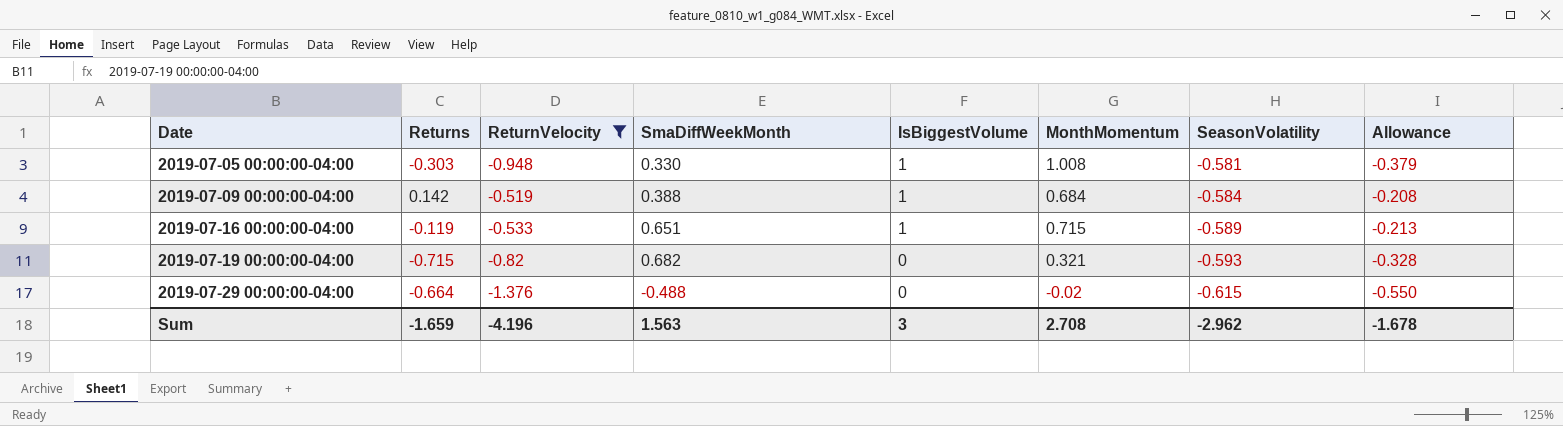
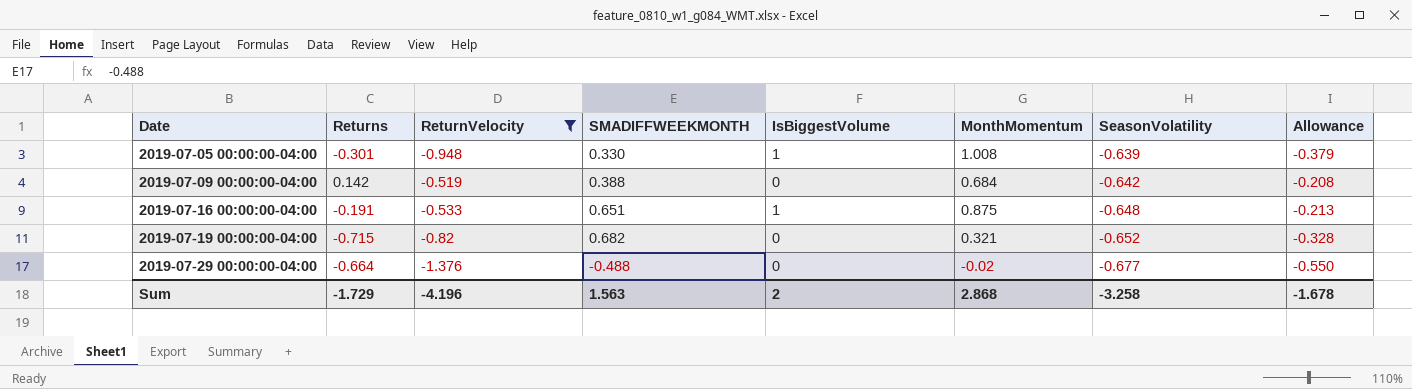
column name: SmaDiffWeekMonth -> SMADIFFWEEKMONTH
2019-07-05 00:00:00-04:00 | Returns: -0.303 -> -0.301
2019-07-05 00:00:00-04:00 | SeasonVolatility: -0.581 -> -0.639
2019-07-09 00:00:00-04:00 | IsBiggestVolume: 1 -> 0
2019-07-09 00:00:00-04:00 | SeasonVolatility: -0.584 -> -0.642
2019-07-16 00:00:00-04:00 | Returns: -0.119 -> -0.191
2019-07-16 00:00:00-04:00 | MonthMomentum: 0.715 -> 0.875
2019-07-16 00:00:00-04:00 | SeasonVolatility: -0.589 -> -0.648
2019-07-19 00:00:00-04:00 | SeasonVolatility: -0.593 -> -0.652
2019-07-29 00:00:00-04:00 | SeasonVolatility: -0.615 -> -0.677
Sum | Returns: -1.659 -> -1.729
Sum | IsBiggestVolume: 3 -> 2
Sum | MonthMomentum: 2.708 -> 2.868
Sum | SeasonVolatility: -2.962 -> -3.258

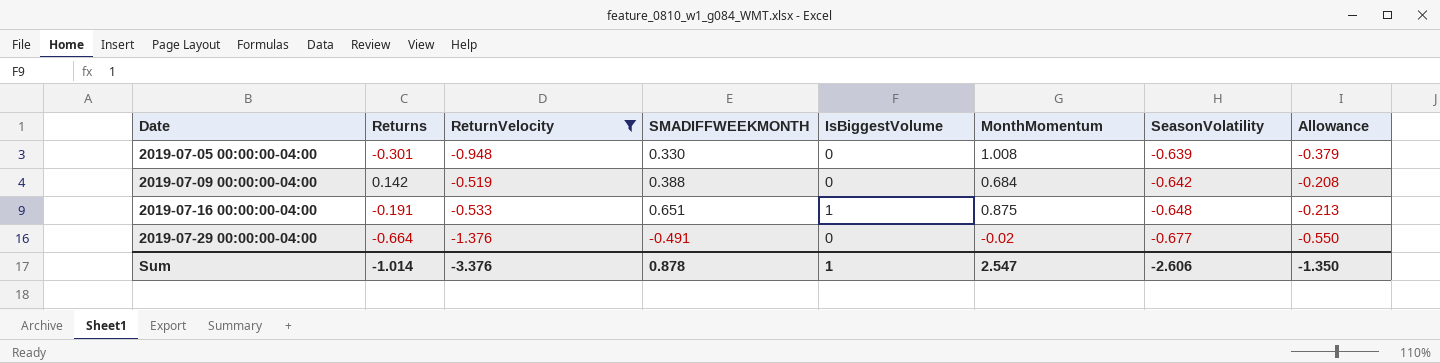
row 2019-07-19 00:00:00-04:00: -0.715 | -0.82 | 0.682 | 0 | 0.321 | -0.652 | -0.328 -> none
2019-07-05 00:00:00-04:00 | IsBiggestVolume: 1 -> 0
2019-07-29 00:00:00-04:00 | SMADIFFWEEKMONTH: -0.488 -> -0.491
Sum | Returns: -1.729 -> -1.014
Sum | ReturnVelocity: -4.196 -> -3.376
Sum | SMADIFFWEEKMONTH: 1.563 -> 0.878
Sum | IsBiggestVolume: 2 -> 1
Sum | MonthMomentum: 2.868 -> 2.547
Sum | SeasonVolatility: -3.258 -> -2.606
Sum | Allowance: -1.678 -> -1.350

